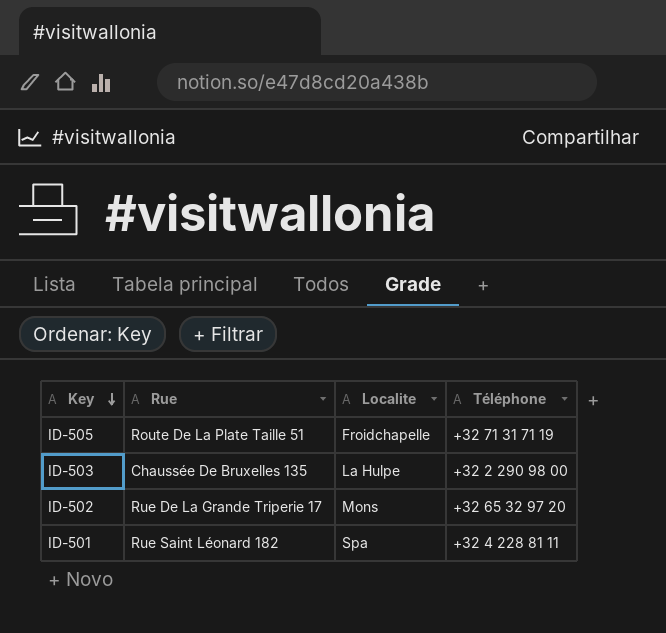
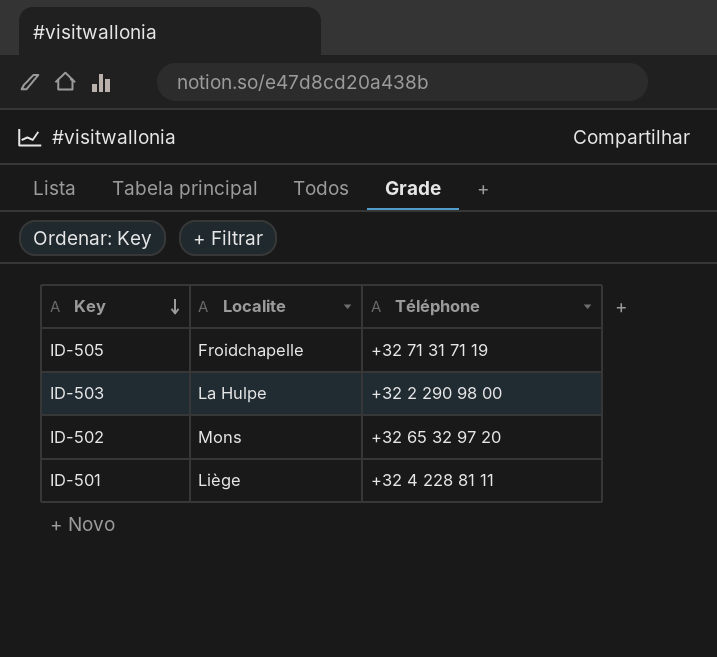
column Rue | position: 2 -> none
ID-501 | Localite: Spa -> Liège

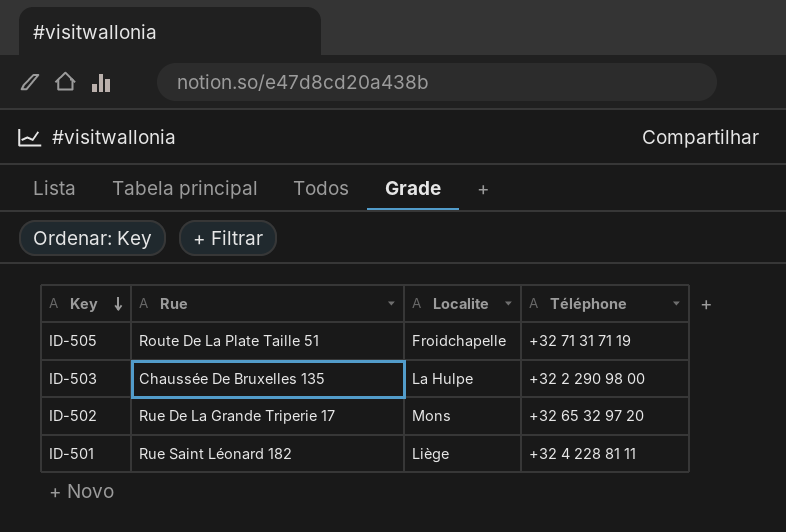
column Rue | position: none -> 2

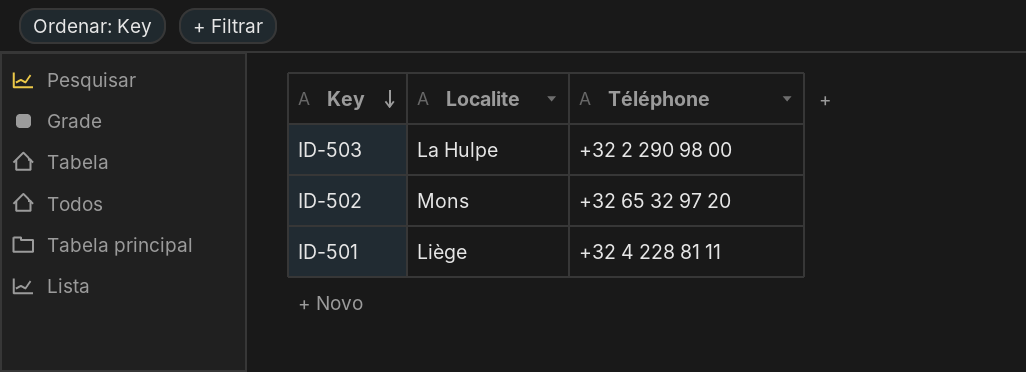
column Rue | position: 2 -> none
row ID-505: Route De La Plate Taille 51 | Froidchapelle | +32 71 31 71 19 -> none

